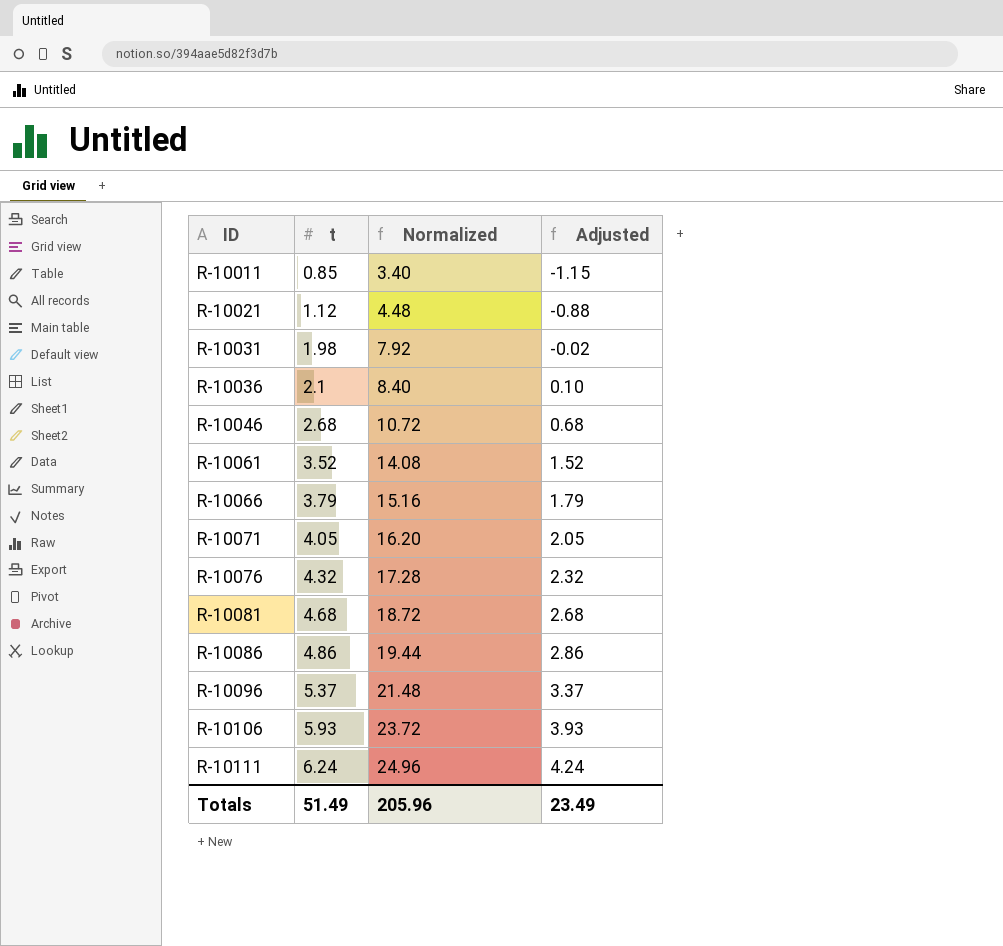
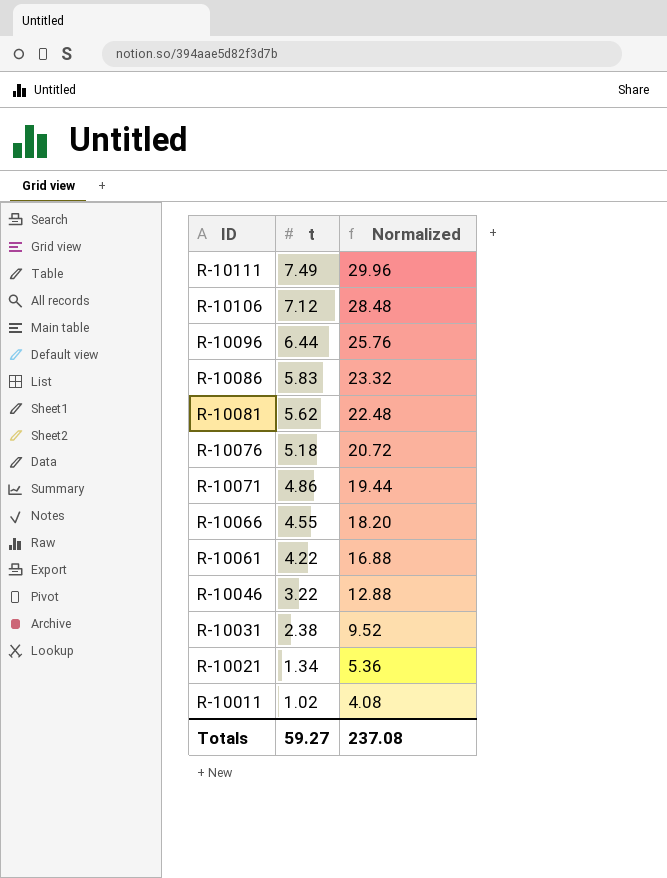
row order: ID ascending -> ID descending
column Adjusted | formula: [t] - 2 -> none
row R-10036: 2.1 | 8.40 | 0.10 -> none
R-10111 | t: 6.24 -> 7.49
R-10111 | Normalized: 24.96 -> 29.96
R-10106 | t: 5.93 -> 7.12
R-10106 | Normalized: 23.72 -> 28.48
R-10096 | t: 5.37 -> 6.44
R-10096 | Normalized: 21.48 -> 25.76
R-10086 | t: 4.86 -> 5.83
R-10086 | Normalized: 19.44 -> 23.32
R-10081 | t: 4.68 -> 5.62
R-10081 | Normalized: 18.72 -> 22.48
R-10076 | t: 4.32 -> 5.18
R-10076 | Normalized: 17.28 -> 20.72
R-10071 | t: 4.05 -> 4.86
R-10071 | Normalized: 16.20 -> 19.44
R-10066 | t: 3.79 -> 4.55
R-10066 | Normalized: 15.16 -> 18.20
R-10061 | t: 3.52 -> 4.22
R-10061 | Normalized: 14.08 -> 16.88
R-10046 | t: 2.68 -> 3.22
R-10046 | Normalized: 10.72 -> 12.88
R-10031 | t: 1.98 -> 2.38
R-10031 | Normalized: 7.92 -> 9.52
R-10021 | t: 1.12 -> 1.34
R-10021 | Normalized: 4.48 -> 5.36
R-10011 | t: 0.85 -> 1.02
R-10011 | Normalized: 3.40 -> 4.08
Totals | t: 51.49 -> 59.27
Totals | Normalized: 205.96 -> 237.08

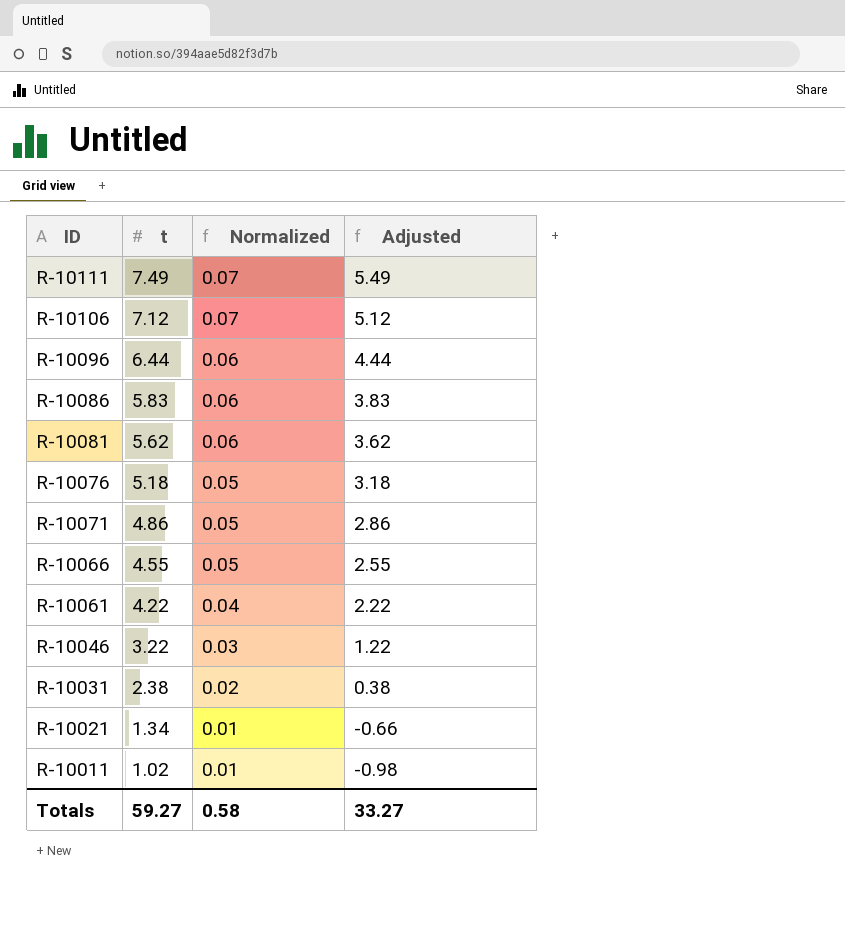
column Normalized | formula: [t] * 4 -> [t] * 0.01
column Adjusted | formula: none -> [t] - 2
Totals | Normalized: 237.08 -> 0.58

